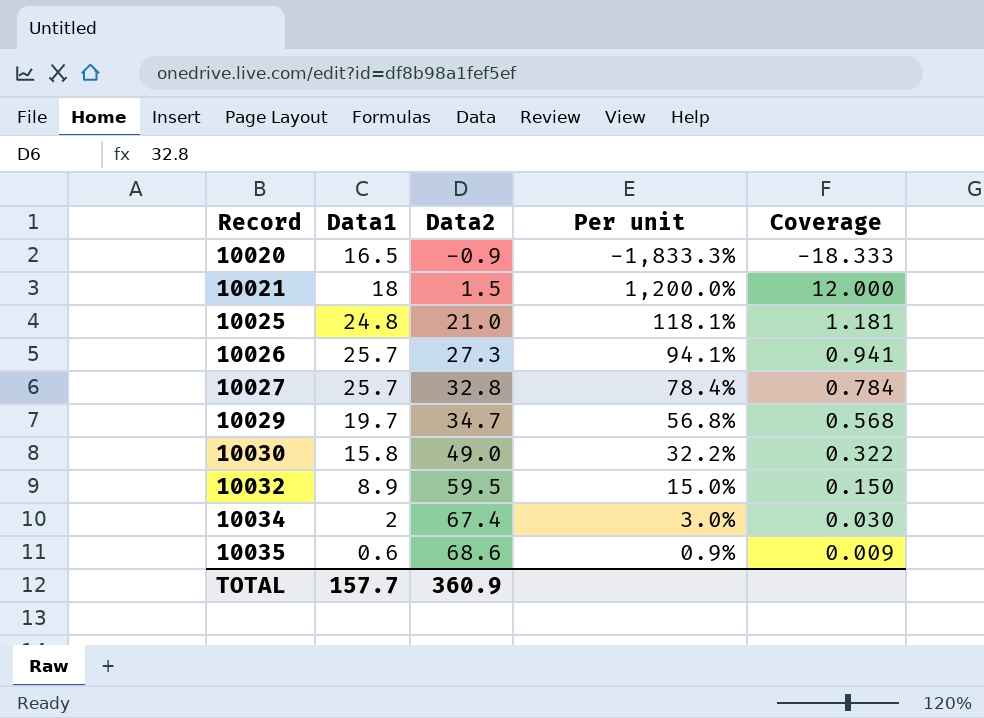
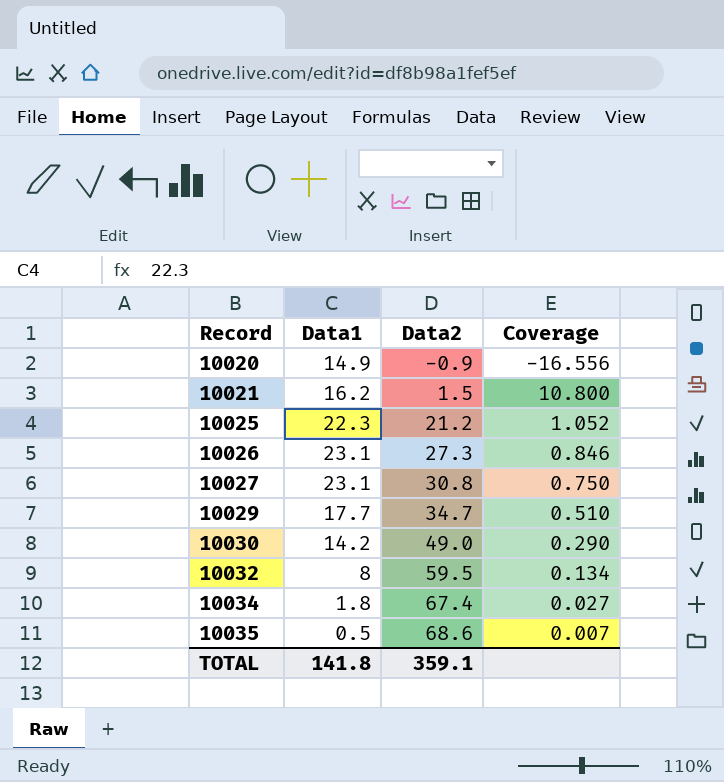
column Per unit | formula: [Data1] / [Data2] -> none
10020 | Data1: 16.5 -> 14.9
10020 | Coverage: -18.333 -> -16.556
10021 | Data1: 18 -> 16.2
10021 | Coverage: 12.000 -> 10.800
10025 | Data1: 24.8 -> 22.3
10025 | Data2: 21.0 -> 21.2
10025 | Coverage: 1.181 -> 1.052
10026 | Data1: 25.7 -> 23.1
10026 | Coverage: 0.941 -> 0.846
10027 | Data1: 25.7 -> 23.1
10027 | Data2: 32.8 -> 30.8
10027 | Coverage: 0.784 -> 0.750
10029 | Data1: 19.7 -> 17.7
10029 | Coverage: 0.568 -> 0.510
10030 | Data1: 15.8 -> 14.2
10030 | Coverage: 0.322 -> 0.290
10032 | Data1: 8.9 -> 8
10032 | Coverage: 0.150 -> 0.134
10034 | Data1: 2 -> 1.8
10034 | Coverage: 0.030 -> 0.027
10035 | Data1: 0.6 -> 0.5
10035 | Coverage: 0.009 -> 0.007
TOTAL | Data1: 157.7 -> 141.8
TOTAL | Data2: 360.9 -> 359.1

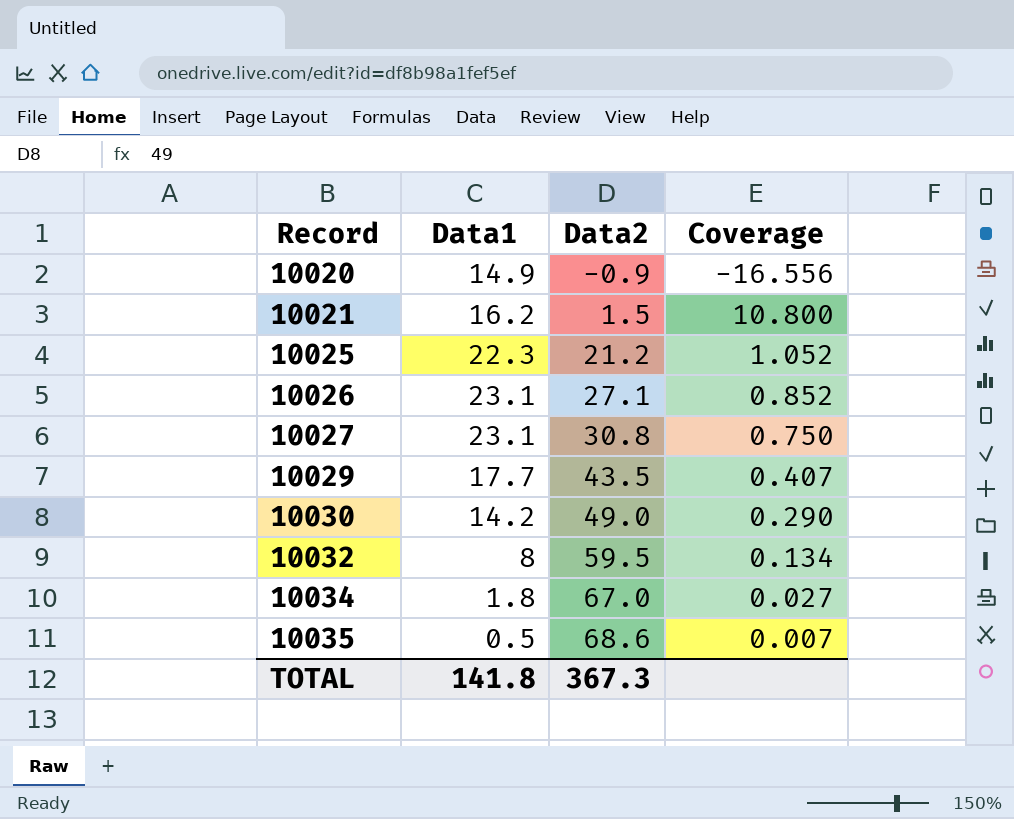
10026 | Data2: 27.3 -> 27.1
10026 | Coverage: 0.846 -> 0.852
10029 | Data2: 34.7 -> 43.5
10029 | Coverage: 0.510 -> 0.407
10034 | Data2: 67.4 -> 67.0
TOTAL | Data2: 359.1 -> 367.3

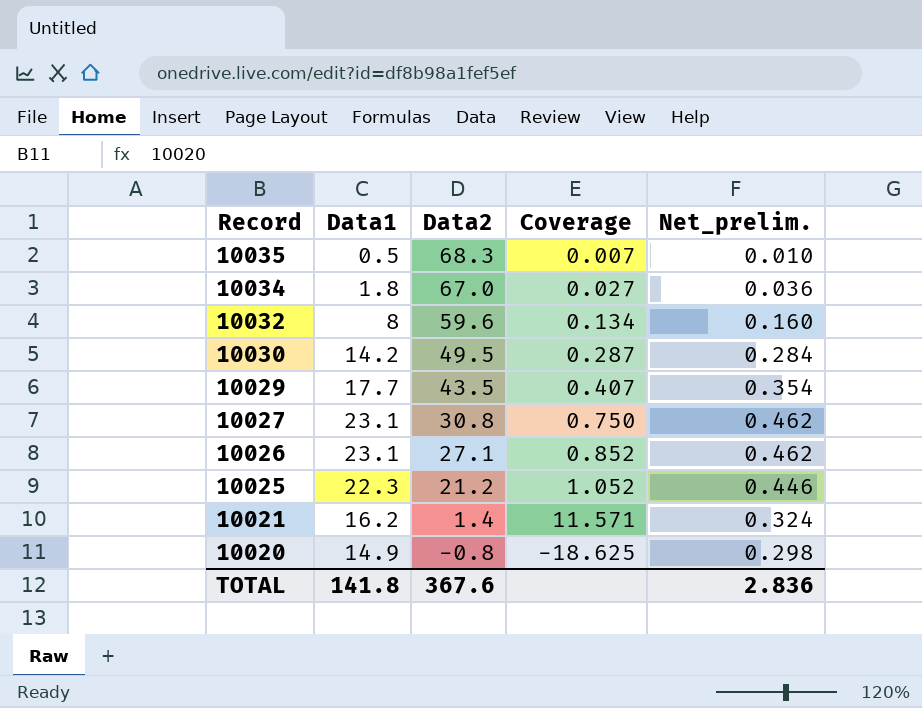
row order: Record ascending -> Record descending
column Net_prelim. | formula: none -> [Data1] * 0.02
10035 | Data2: 68.6 -> 68.3
10032 | Data2: 59.5 -> 59.6
10030 | Data2: 49.0 -> 49.5
10030 | Coverage: 0.290 -> 0.287
10021 | Data2: 1.5 -> 1.4
10021 | Coverage: 10.800 -> 11.571
10020 | Data2: -0.9 -> -0.8
10020 | Coverage: -16.556 -> -18.625
TOTAL | Data2: 367.3 -> 367.6

